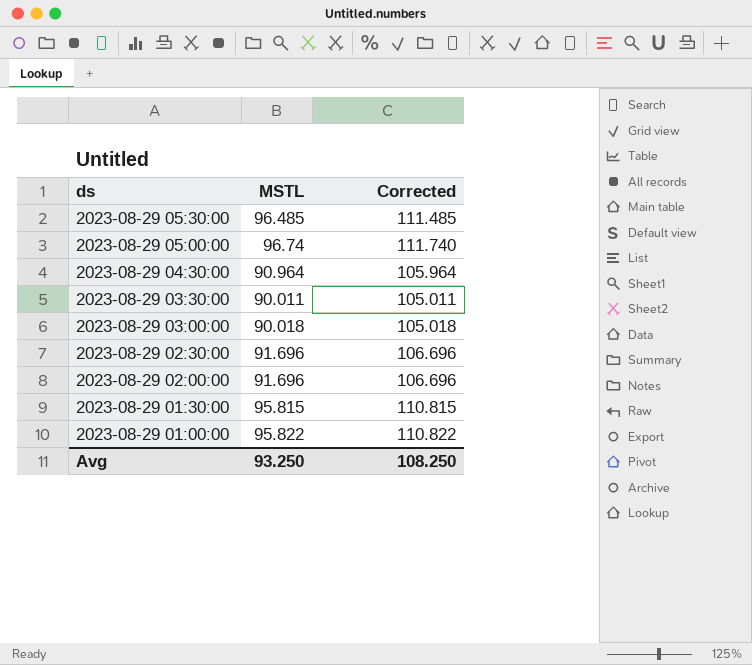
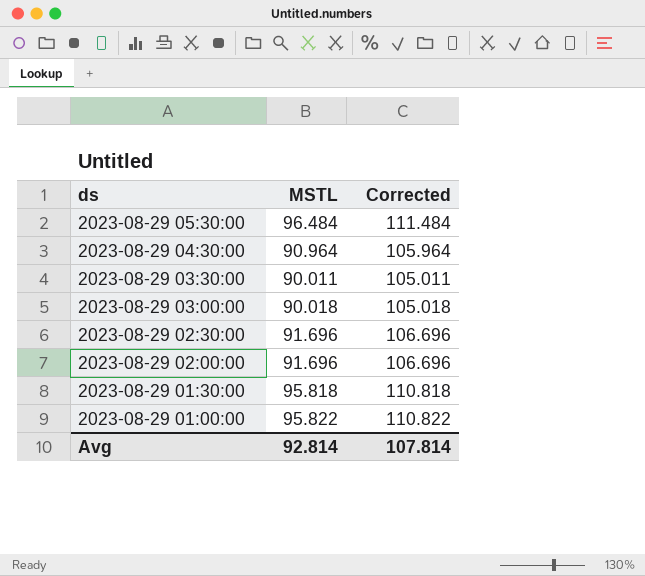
row 2023-08-29 05:00:00: 96.74 | 111.740 -> none
2023-08-29 05:30:00 | MSTL: 96.485 -> 96.484
2023-08-29 05:30:00 | Corrected: 111.485 -> 111.484
2023-08-29 01:30:00 | MSTL: 95.815 -> 95.818
2023-08-29 01:30:00 | Corrected: 110.815 -> 110.818
Avg | MSTL: 93.250 -> 92.814
Avg | Corrected: 108.250 -> 107.814

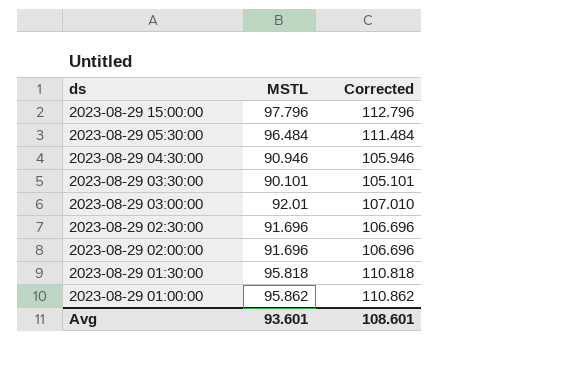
row 2023-08-29 15:00:00: none -> 97.796 | 112.796
2023-08-29 04:30:00 | MSTL: 90.964 -> 90.946
2023-08-29 04:30:00 | Corrected: 105.964 -> 105.946
2023-08-29 03:30:00 | MSTL: 90.011 -> 90.101
2023-08-29 03:30:00 | Corrected: 105.011 -> 105.101
2023-08-29 03:00:00 | MSTL: 90.018 -> 92.01
2023-08-29 03:00:00 | Corrected: 105.018 -> 107.010
2023-08-29 01:00:00 | MSTL: 95.822 -> 95.862
2023-08-29 01:00:00 | Corrected: 110.822 -> 110.862
Avg | MSTL: 92.814 -> 93.601
Avg | Corrected: 107.814 -> 108.601

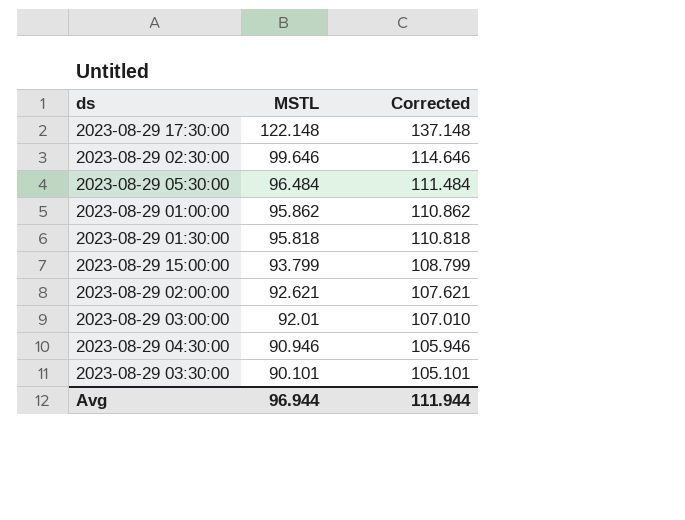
row order: ds descending -> MSTL descending
row 2023-08-29 17:30:00: none -> 122.148 | 137.148
2023-08-29 02:30:00 | MSTL: 91.696 -> 99.646
2023-08-29 02:30:00 | Corrected: 106.696 -> 114.646
2023-08-29 15:00:00 | MSTL: 97.796 -> 93.799
2023-08-29 15:00:00 | Corrected: 112.796 -> 108.799
2023-08-29 02:00:00 | MSTL: 91.696 -> 92.621
2023-08-29 02:00:00 | Corrected: 106.696 -> 107.621
Avg | MSTL: 93.601 -> 96.944
Avg | Corrected: 108.601 -> 111.944

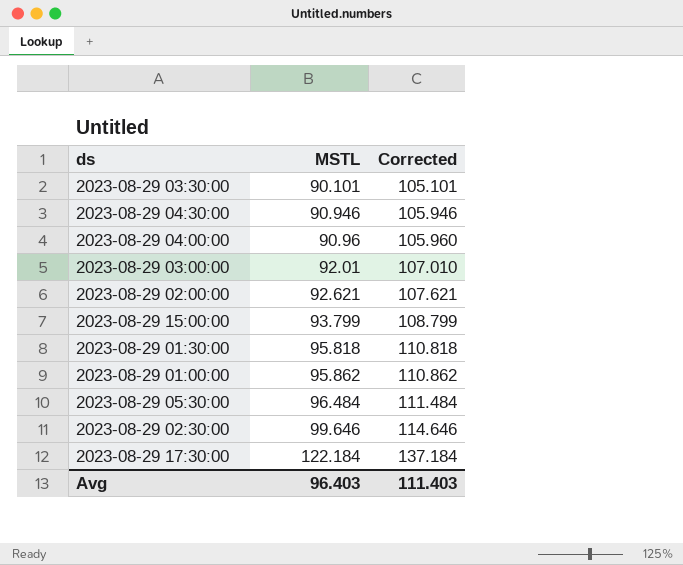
row order: MSTL descending -> MSTL ascending
row 2023-08-29 04:00:00: none -> 90.96 | 105.960
2023-08-29 17:30:00 | MSTL: 122.148 -> 122.184
2023-08-29 17:30:00 | Corrected: 137.148 -> 137.184
Avg | MSTL: 96.944 -> 96.403
Avg | Corrected: 111.944 -> 111.403

